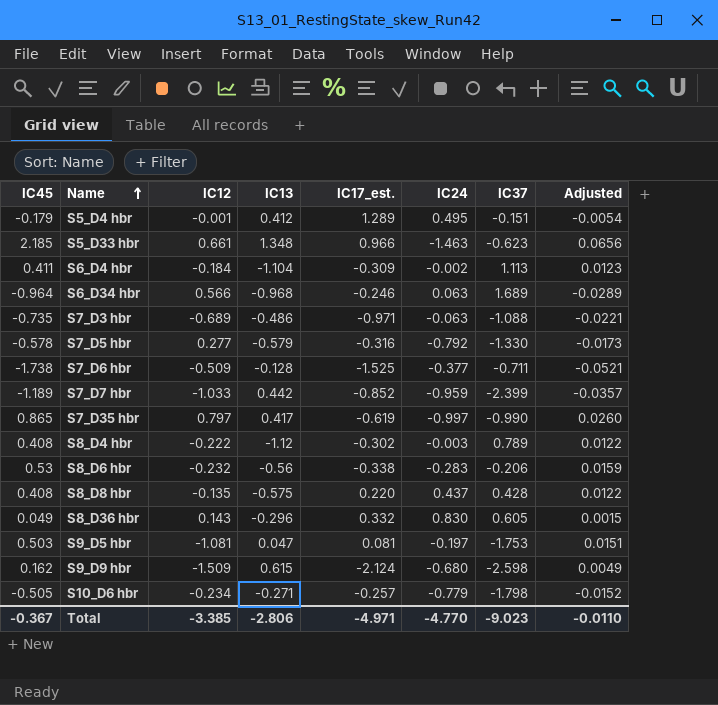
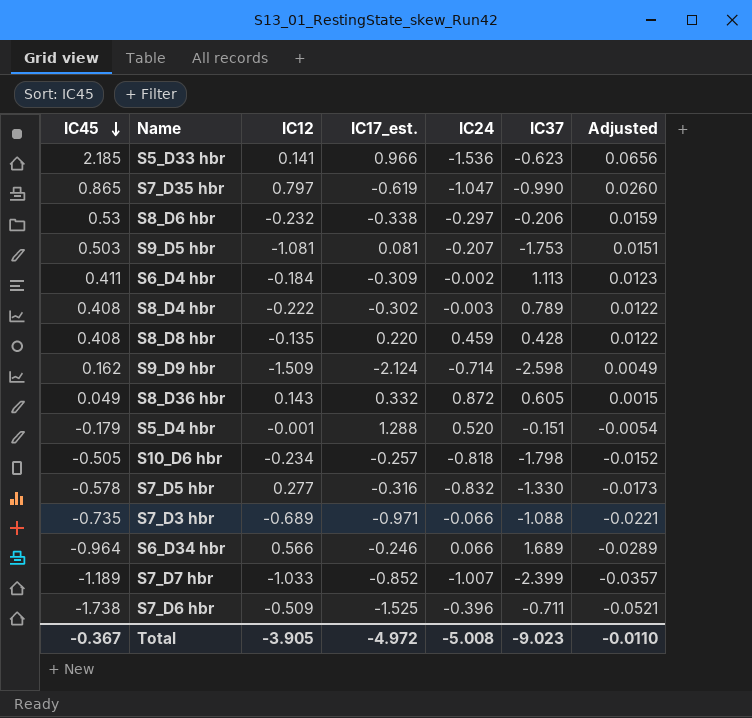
row order: Name ascending -> IC45 descending
column IC13 | position: 4 -> none
S5_D33 hbr | IC12: 0.661 -> 0.141
S5_D33 hbr | IC24: -1.463 -> -1.536
S7_D35 hbr | IC24: -0.997 -> -1.047
S8_D6 hbr | IC24: -0.283 -> -0.297
S9_D5 hbr | IC24: -0.197 -> -0.207
S8_D8 hbr | IC24: 0.437 -> 0.459
S9_D9 hbr | IC24: -0.680 -> -0.714
S8_D36 hbr | IC24: 0.830 -> 0.872
S5_D4 hbr | IC17_est.: 1.289 -> 1.288
S5_D4 hbr | IC24: 0.495 -> 0.520
S10_D6 hbr | IC24: -0.779 -> -0.818
S7_D5 hbr | IC24: -0.792 -> -0.832
S7_D3 hbr | IC24: -0.063 -> -0.066
S6_D34 hbr | IC24: 0.063 -> 0.066
S7_D7 hbr | IC24: -0.959 -> -1.007
S7_D6 hbr | IC24: -0.377 -> -0.396
Total | IC12: -3.385 -> -3.905
Total | IC17_est.: -4.971 -> -4.972
Total | IC24: -4.770 -> -5.008

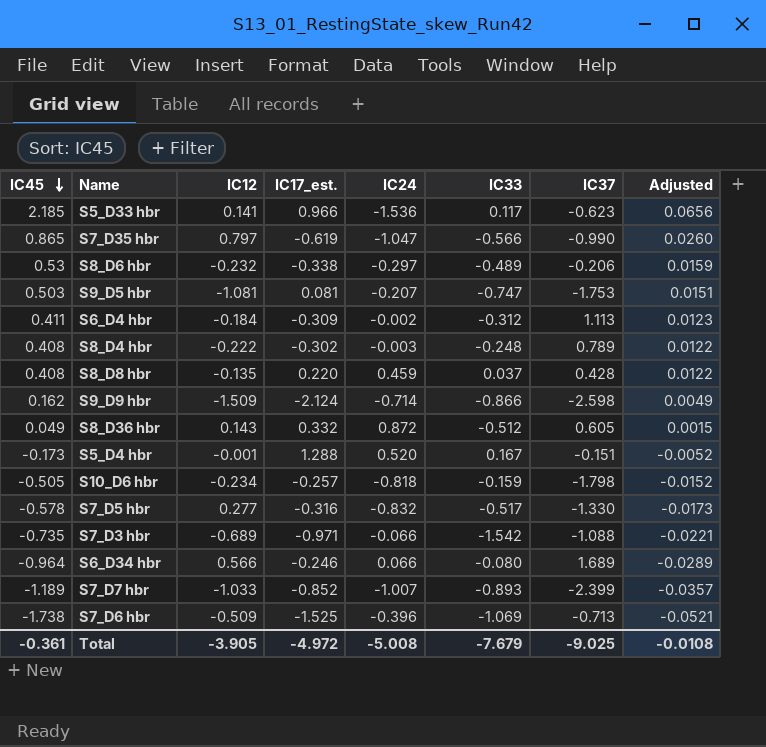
column IC33 | position: none -> 6
S5_D4 hbr | IC45: -0.179 -> -0.173
S5_D4 hbr | Adjusted: -0.0054 -> -0.0052
S7_D6 hbr | IC37: -0.711 -> -0.713
Total | IC45: -0.367 -> -0.361
Total | IC37: -9.023 -> -9.025
Total | Adjusted: -0.0110 -> -0.0108

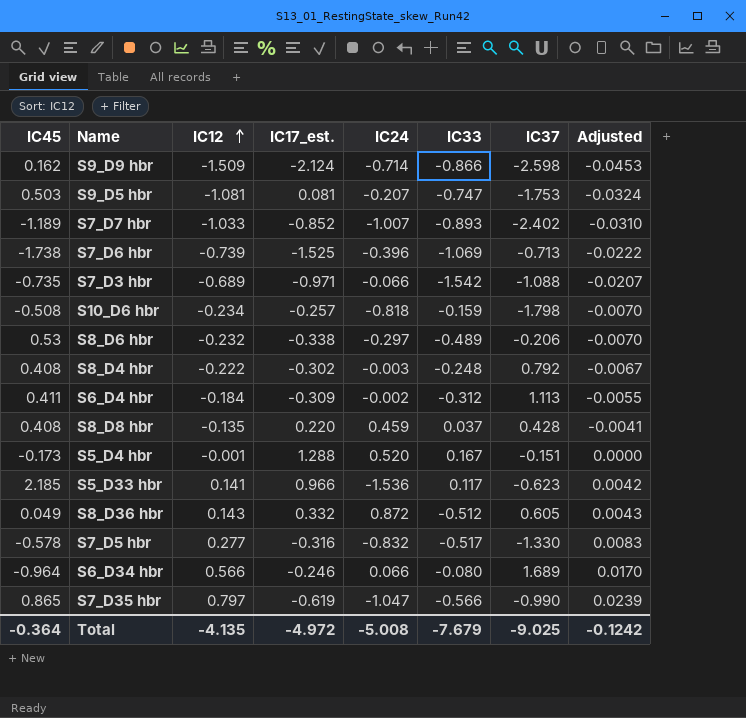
row order: IC45 descending -> IC12 ascending
column Adjusted | formula: [IC45] * 0.03 -> [IC12] * 0.03
S7_D7 hbr | IC37: -2.399 -> -2.402
S7_D6 hbr | IC12: -0.509 -> -0.739
S10_D6 hbr | IC45: -0.505 -> -0.508
S8_D4 hbr | IC37: 0.789 -> 0.792
Total | IC45: -0.361 -> -0.364
Total | IC12: -3.905 -> -4.135
Total | Adjusted: -0.0108 -> -0.1242

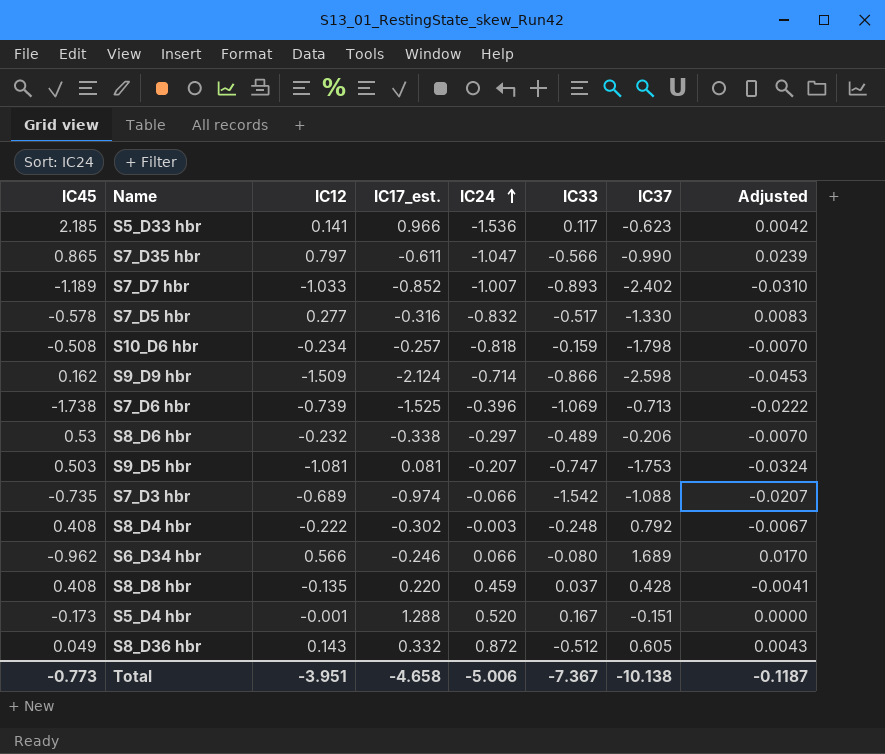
row order: IC12 ascending -> IC24 ascending
row S6_D4 hbr: 0.411 | -0.184 | -0.309 | -0.002 | -0.312 | 1.113 | -0.0055 -> none
S7_D35 hbr | IC17_est.: -0.619 -> -0.611
S7_D3 hbr | IC17_est.: -0.971 -> -0.974
S6_D34 hbr | IC45: -0.964 -> -0.962
Total | IC45: -0.364 -> -0.773
Total | IC12: -4.135 -> -3.951
Total | IC17_est.: -4.972 -> -4.658
Total | IC24: -5.008 -> -5.006
Total | IC33: -7.679 -> -7.367
Total | IC37: -9.025 -> -10.138
Total | Adjusted: -0.1242 -> -0.1187

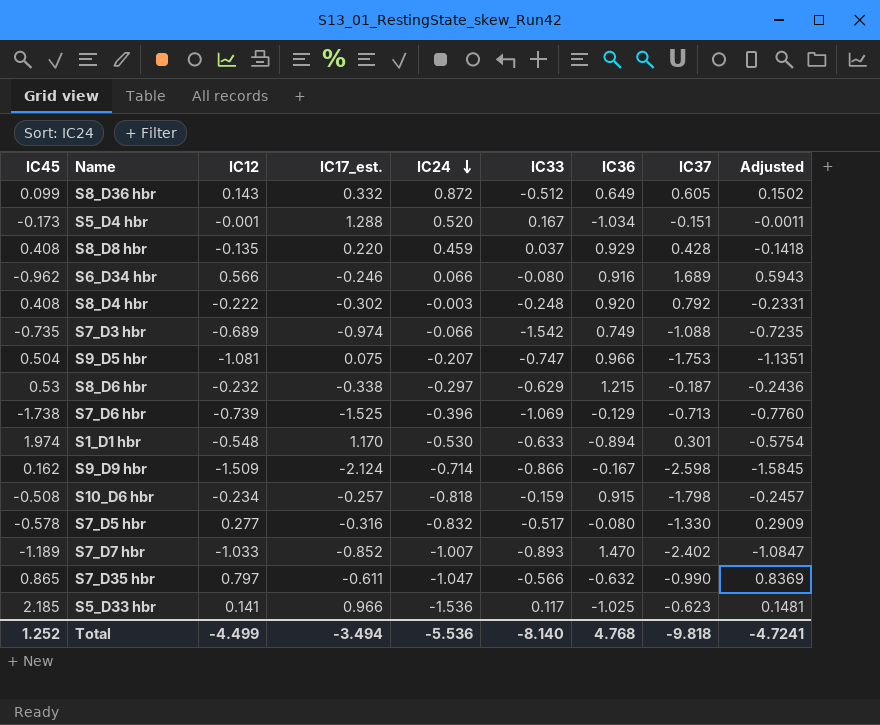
row order: IC24 ascending -> IC24 descending
column IC36 | position: none -> 7
column Adjusted | formula: [IC12] * 0.03 -> [IC12] * 1.05
S8_D36 hbr | IC45: 0.049 -> 0.099
S9_D5 hbr | IC45: 0.503 -> 0.504
S9_D5 hbr | IC17_est.: 0.081 -> 0.075
S8_D6 hbr | IC33: -0.489 -> -0.629
S8_D6 hbr | IC37: -0.206 -> -0.187
row S1_D1 hbr: none -> 1.974 | -0.548 | 1.170 | -0.530 | -0.633 | -0.894 | 0.301 | -0.5754
Total | IC45: -0.773 -> 1.252
Total | IC12: -3.951 -> -4.499
Total | IC17_est.: -4.658 -> -3.494
Total | IC24: -5.006 -> -5.536
Total | IC33: -7.367 -> -8.140
Total | IC37: -10.138 -> -9.818
Total | Adjusted: -0.1187 -> -4.7241

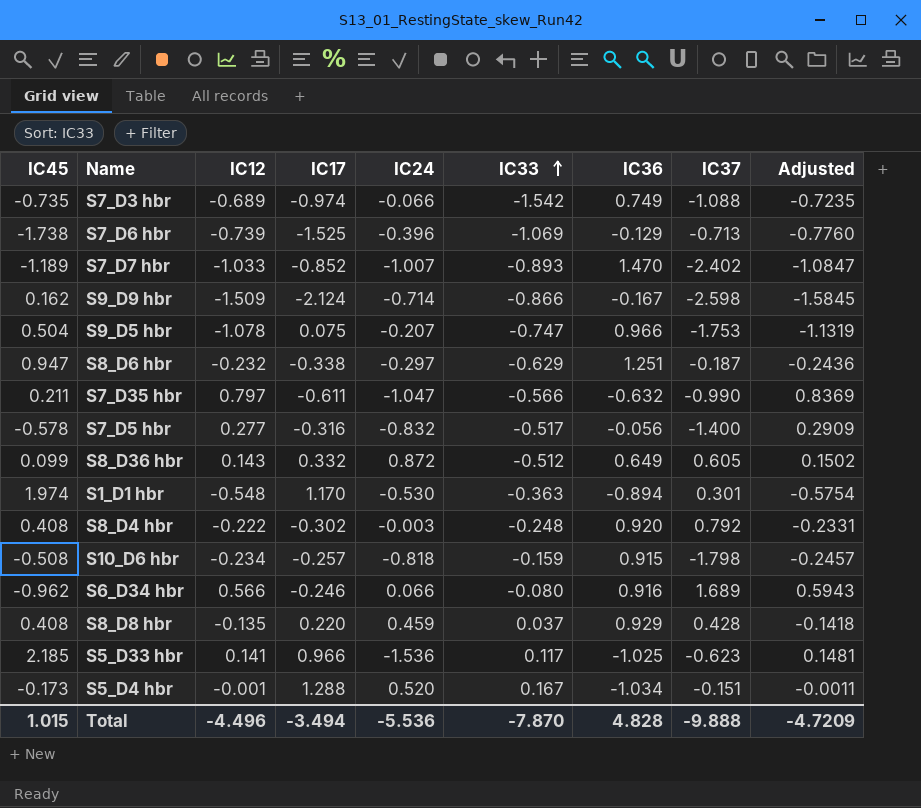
row order: IC24 descending -> IC33 ascending
column name: IC17_est. -> IC17
S9_D5 hbr | IC12: -1.081 -> -1.078
S9_D5 hbr | Adjusted: -1.1351 -> -1.1319
S8_D6 hbr | IC45: 0.53 -> 0.947
S8_D6 hbr | IC36: 1.215 -> 1.251
S7_D35 hbr | IC45: 0.865 -> 0.211
S7_D5 hbr | IC36: -0.080 -> -0.056
S7_D5 hbr | IC37: -1.330 -> -1.400
S1_D1 hbr | IC33: -0.633 -> -0.363
Total | IC45: 1.252 -> 1.015
Total | IC12: -4.499 -> -4.496
Total | IC33: -8.140 -> -7.870
Total | IC36: 4.768 -> 4.828
Total | IC37: -9.818 -> -9.888
Total | Adjusted: -4.7241 -> -4.7209

